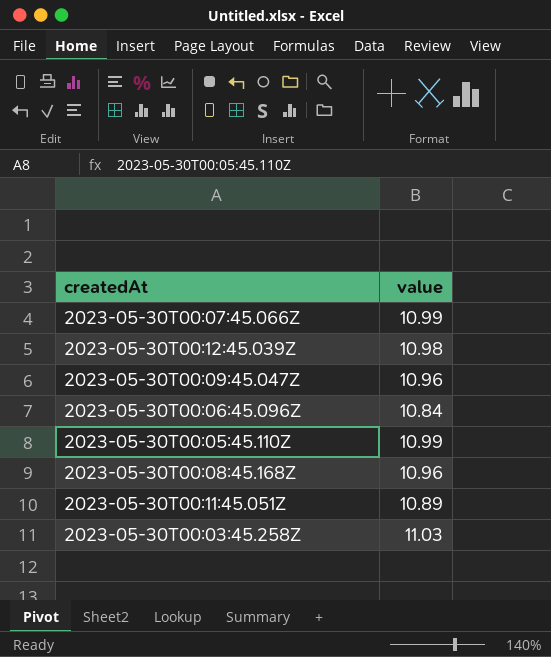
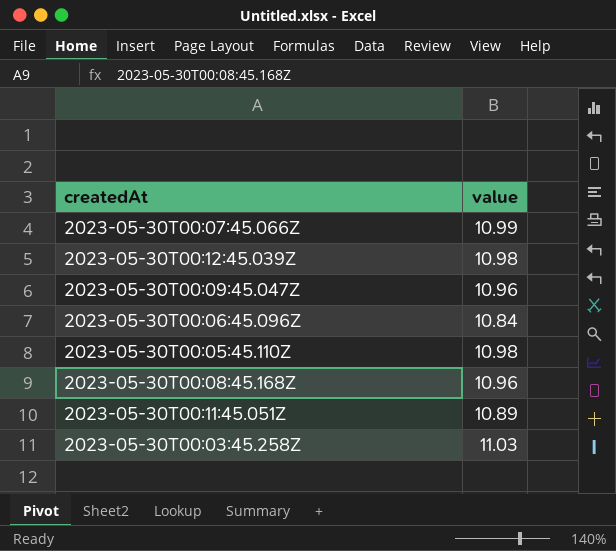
2023-05-30T00:05:45.110Z | value: 10.99 -> 10.98

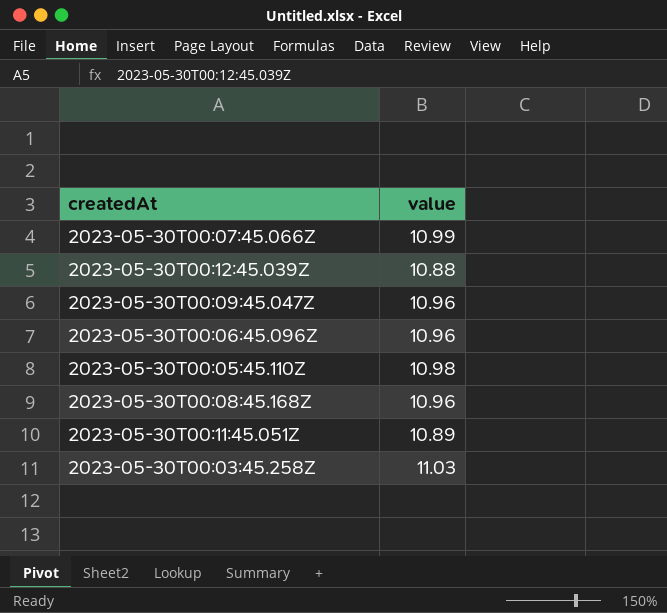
2023-05-30T00:12:45.039Z | value: 10.98 -> 10.88
2023-05-30T00:06:45.096Z | value: 10.84 -> 10.96

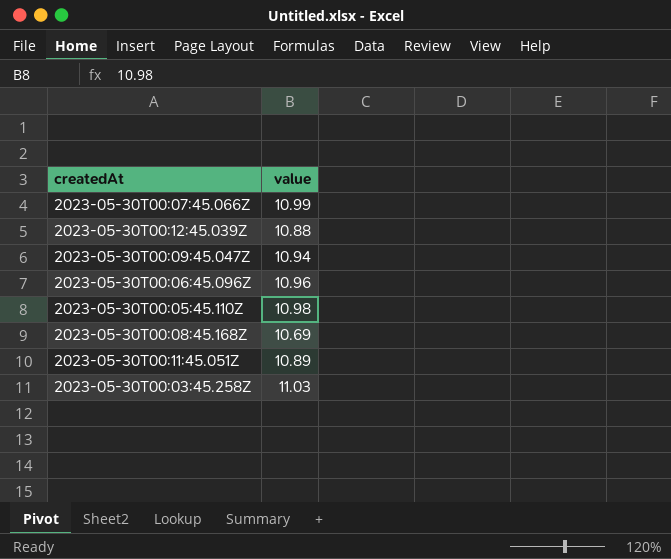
2023-05-30T00:09:45.047Z | value: 10.96 -> 10.94
2023-05-30T00:08:45.168Z | value: 10.96 -> 10.69

